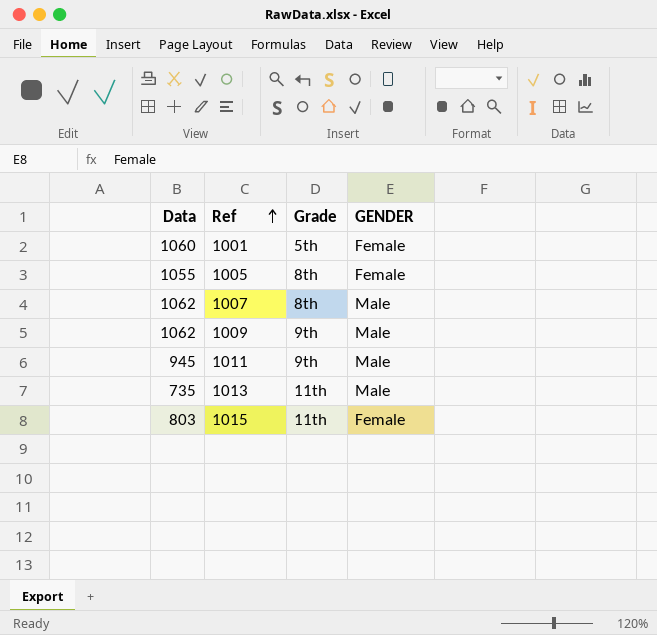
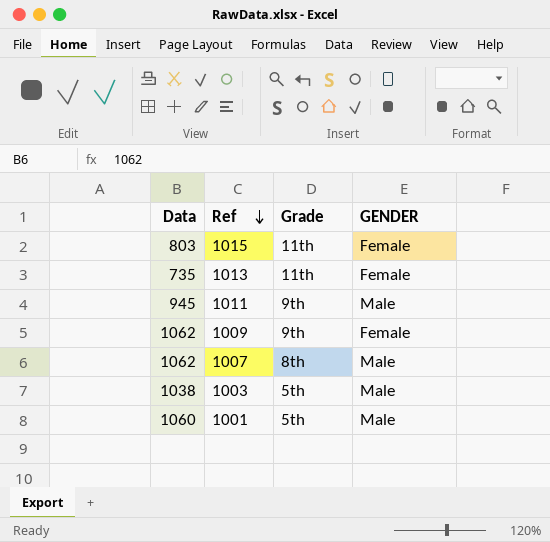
row order: Ref ascending -> Ref descending
row 1005: 1055 | 8th | Female -> none
1013 | GENDER: Male -> Female
1009 | GENDER: Male -> Female
row 1003: none -> 1038 | 5th | Male
1001 | GENDER: Female -> Male

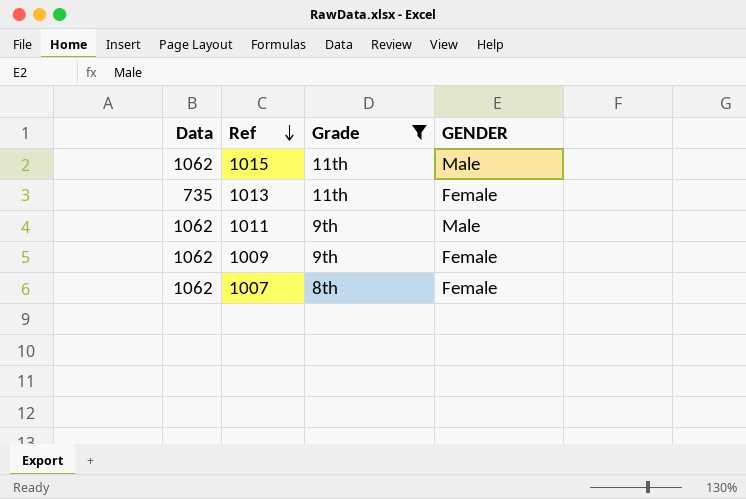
filter: none -> Grade != 5th
1015 | Data: 803 -> 1062
1015 | GENDER: Female -> Male
1011 | Data: 945 -> 1062
1007 | GENDER: Male -> Female

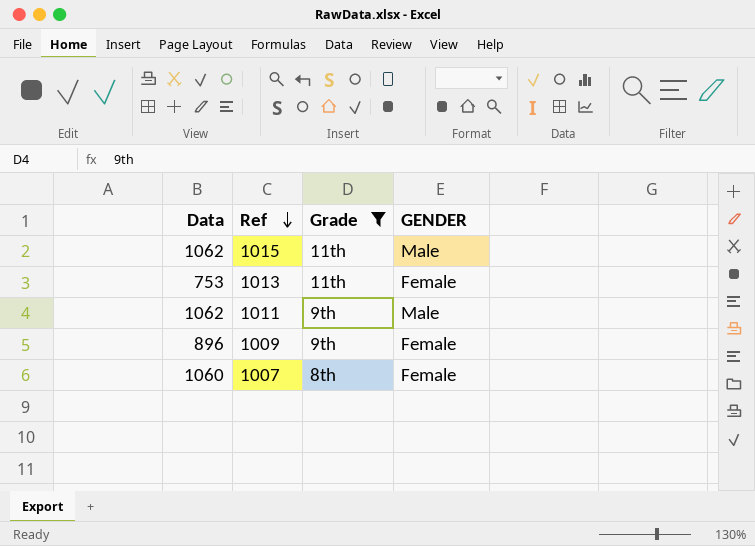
1013 | Data: 735 -> 753
1009 | Data: 1062 -> 896
1007 | Data: 1062 -> 1060

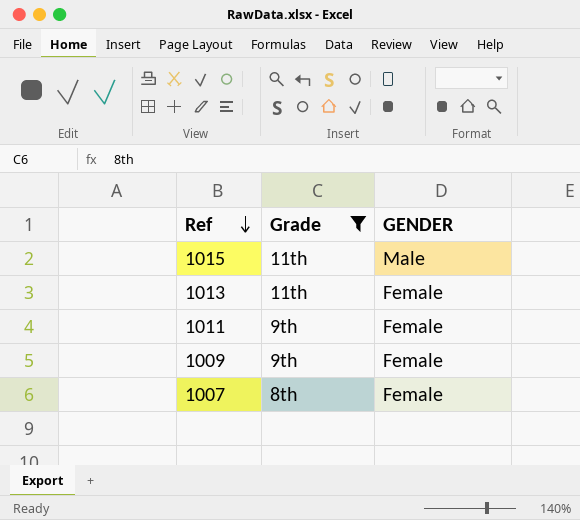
column Data | position: 1 -> none
1011 | GENDER: Male -> Female

